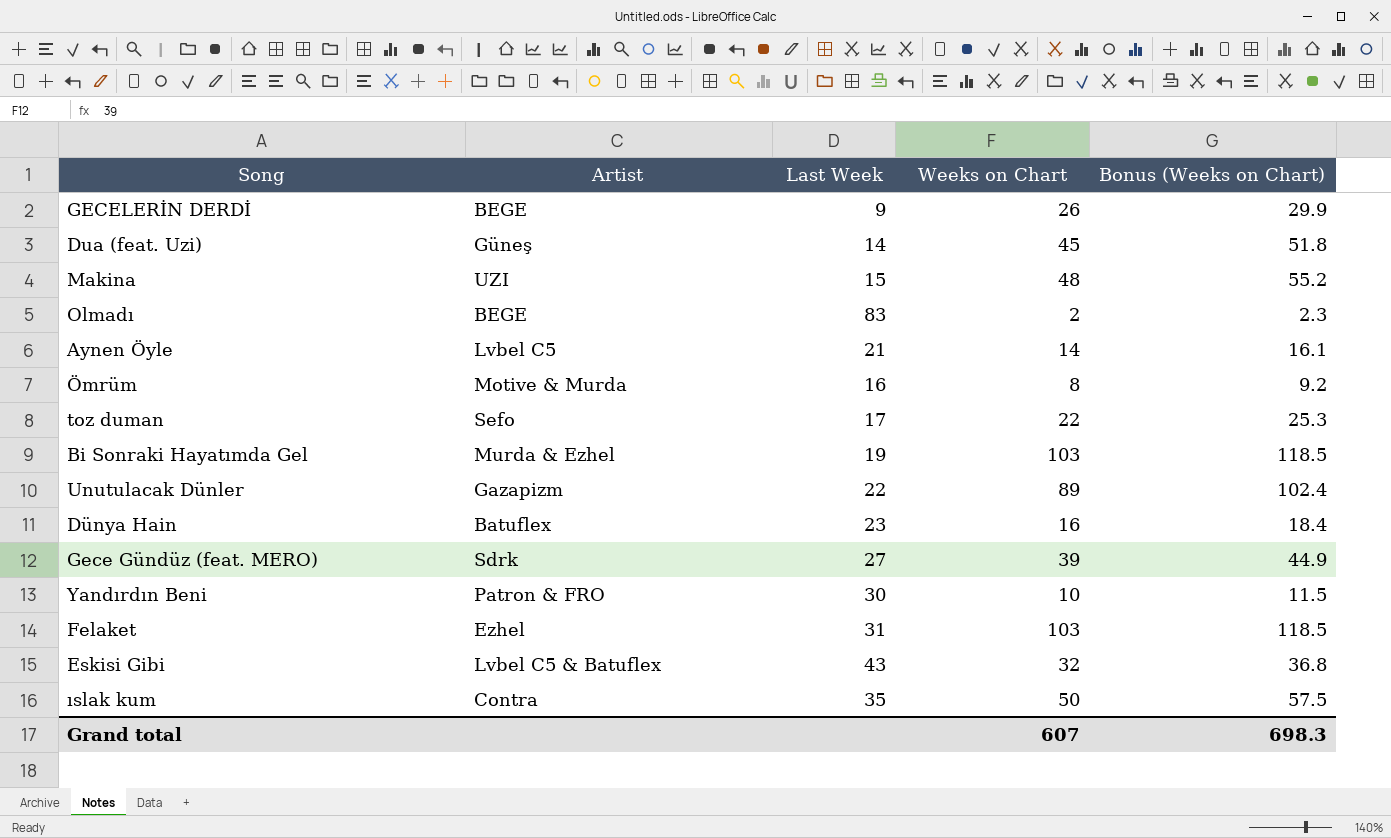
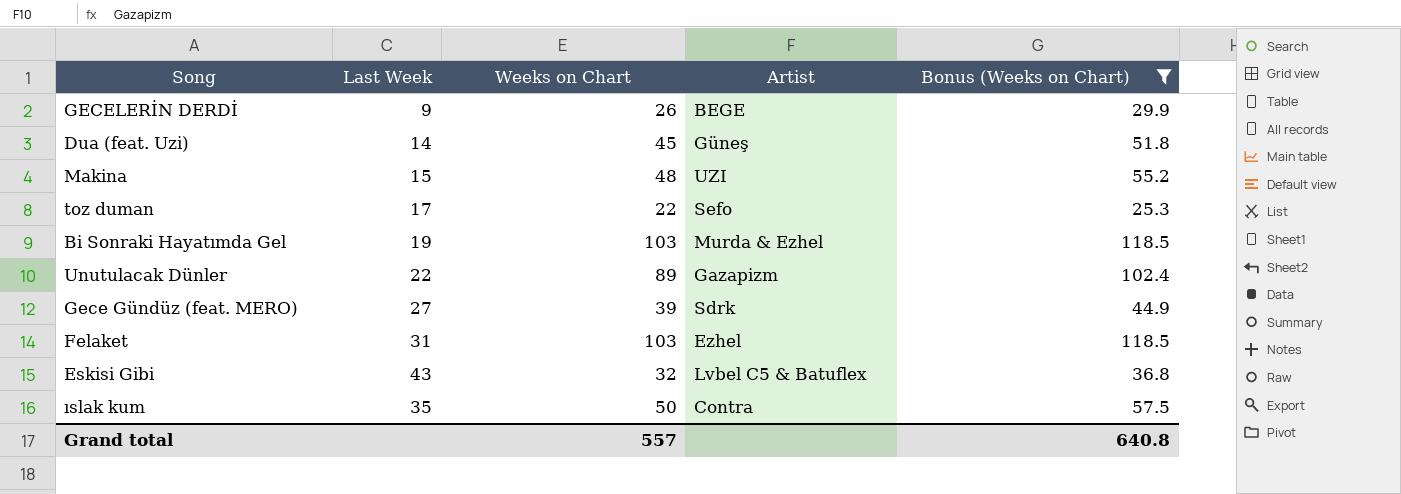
filter: none -> Bonus (Weeks on Chart) >= 25.3
column Artist | position: 2 -> 4
Grand total | Weeks on Chart: 607 -> 557
Grand total | Bonus (Weeks on Chart): 698.3 -> 640.8

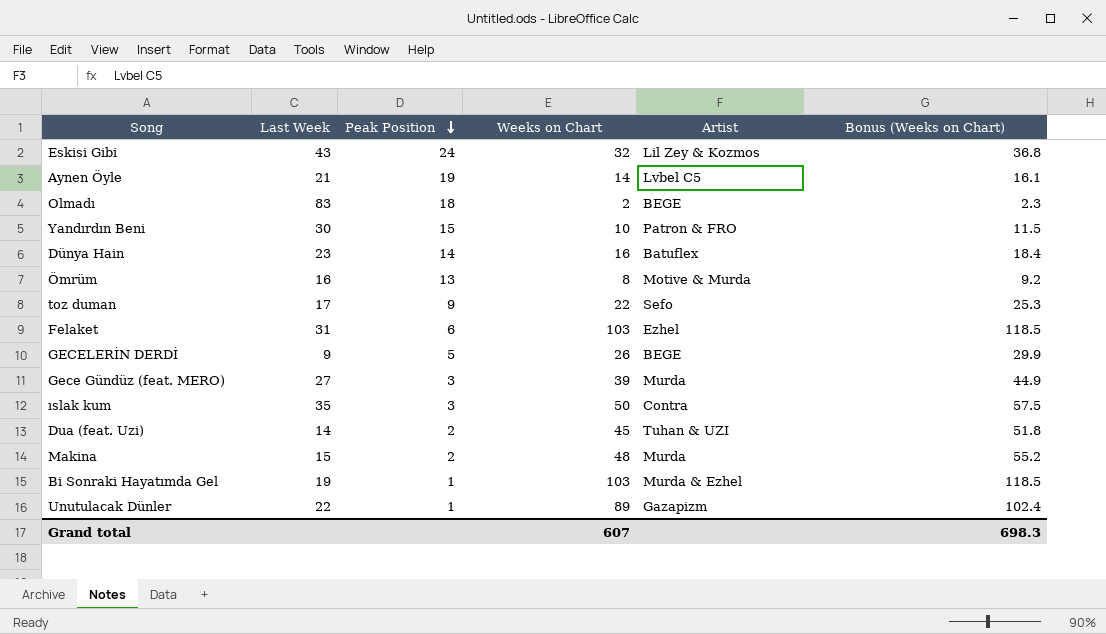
filter: Bonus (Weeks on Chart) >= 25.3 -> none
row order: none -> Peak Position descending
column Peak Position | position: none -> 3
Eskisi Gibi | Artist: Lvbel C5 & Batuflex -> Lil Zey & Kozmos
Gece Gündüz (feat. MERO) | Artist: Sdrk -> Murda
Dua (feat. Uzi) | Artist: Güneş -> Tuhan & UZI
Makina | Artist: UZI -> Murda
Grand total | Weeks on Chart: 557 -> 607
Grand total | Bonus (Weeks on Chart): 640.8 -> 698.3

